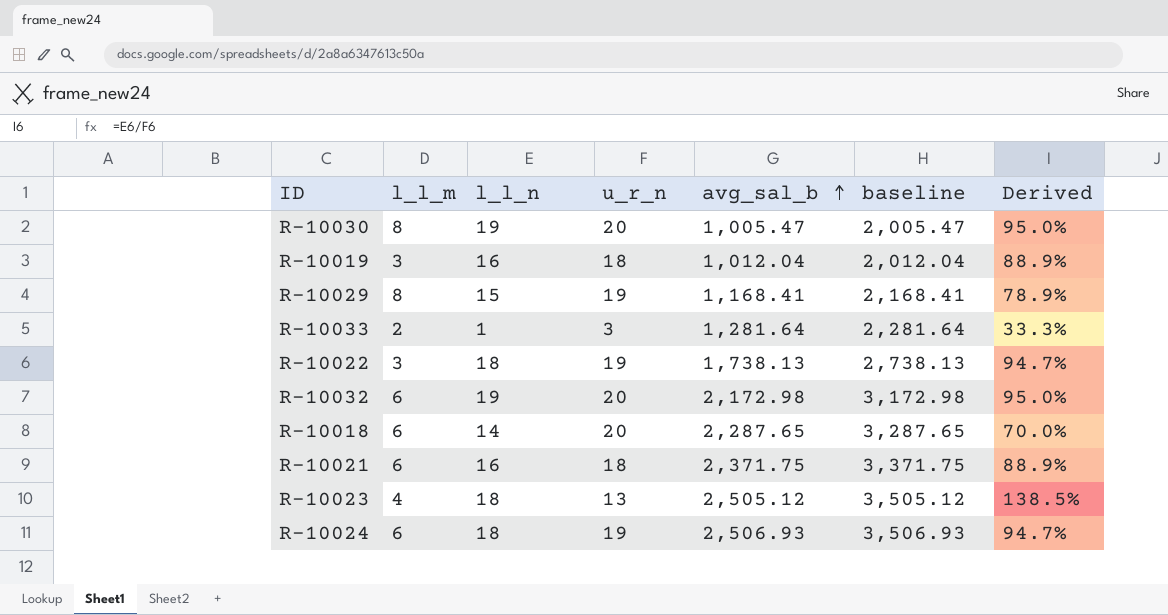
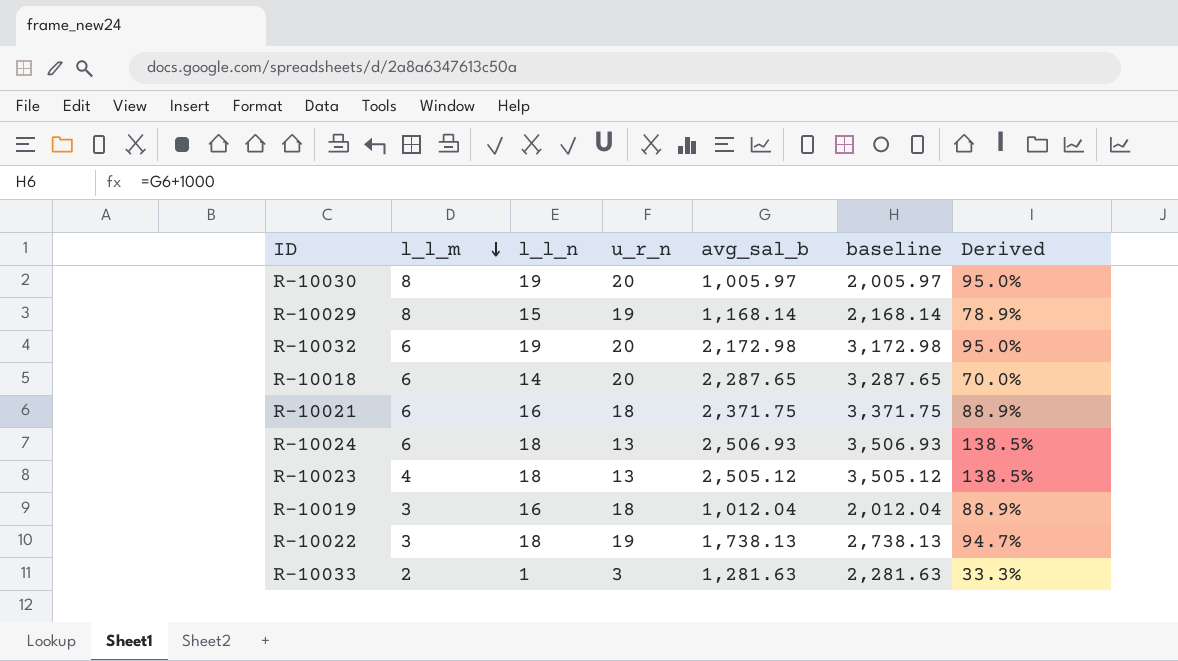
row order: avg_sal_b ascending -> l_l_m descending
R-10030 | avg_sal_b: 1,005.47 -> 1,005.97
R-10030 | baseline: 2,005.47 -> 2,005.97
R-10029 | avg_sal_b: 1,168.41 -> 1,168.14
R-10029 | baseline: 2,168.41 -> 2,168.14
R-10024 | u_r_n: 19 -> 13
R-10024 | Derived: 94.7% -> 138.5%
R-10033 | avg_sal_b: 1,281.64 -> 1,281.63
R-10033 | baseline: 2,281.64 -> 2,281.63

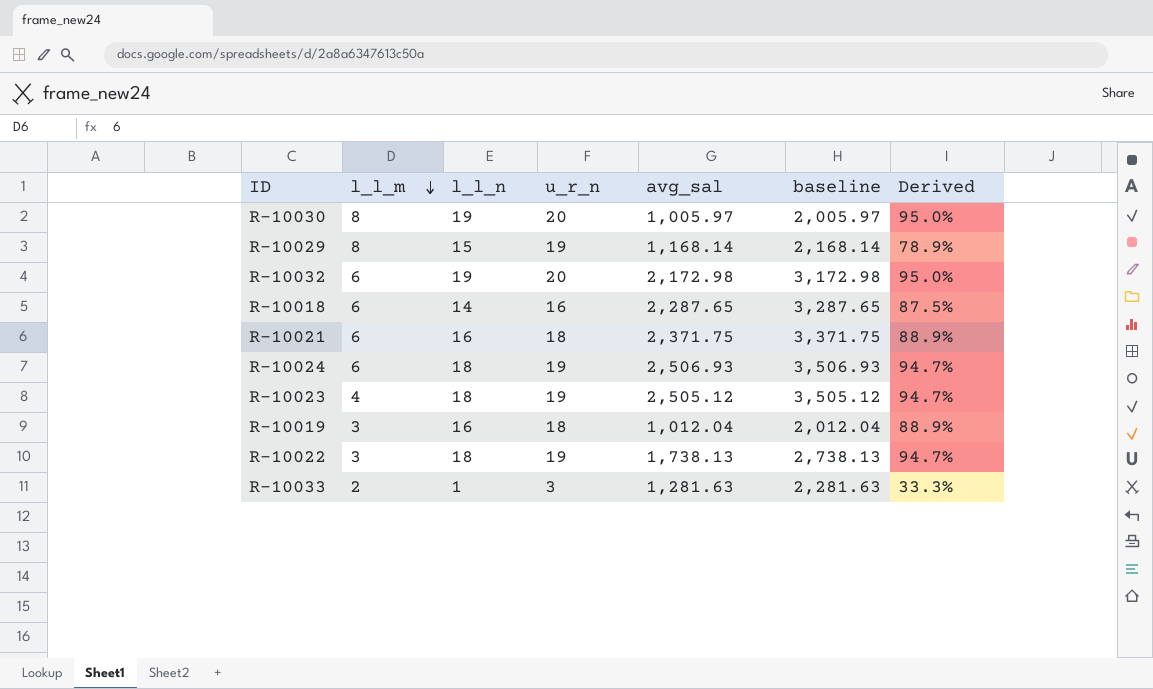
column name: avg_sal_b -> avg_sal
R-10018 | u_r_n: 20 -> 16
R-10018 | Derived: 70.0% -> 87.5%
R-10024 | u_r_n: 13 -> 19
R-10024 | Derived: 138.5% -> 94.7%
R-10023 | u_r_n: 13 -> 19
R-10023 | Derived: 138.5% -> 94.7%

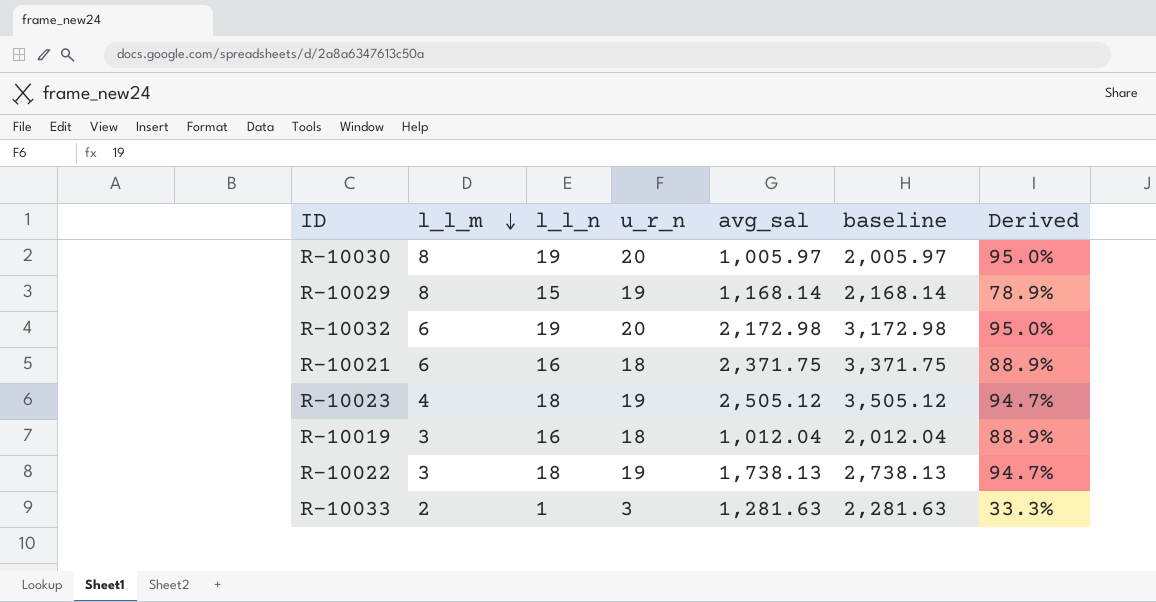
row R-10018: 6 | 14 | 16 | 2,287.65 | 3,287.65 | 87.5% -> none
row R-10024: 6 | 18 | 19 | 2,506.93 | 3,506.93 | 94.7% -> none

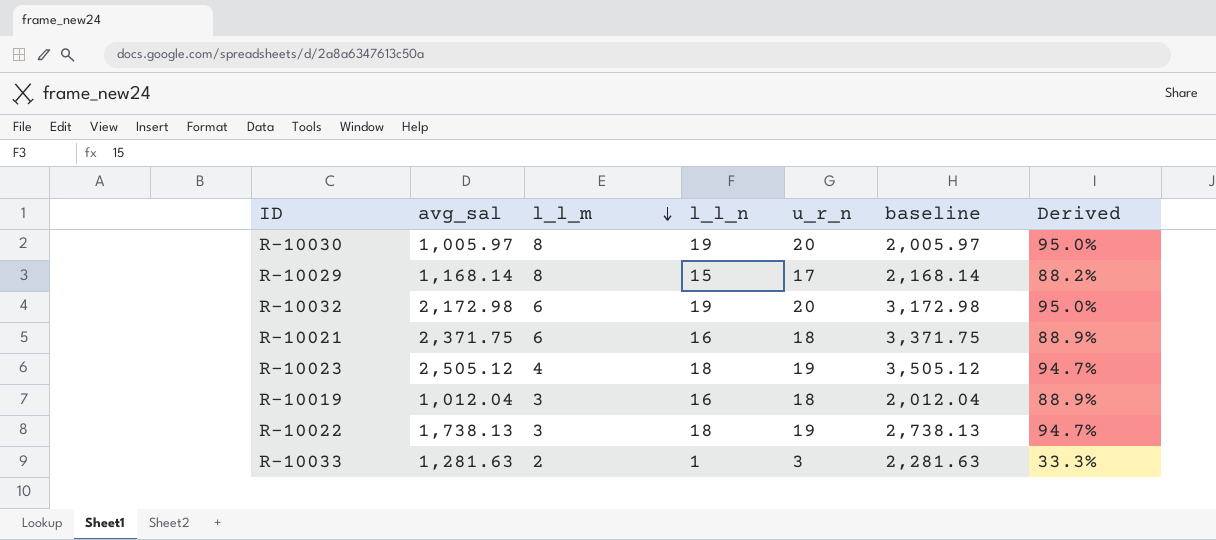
column avg_sal | position: 5 -> 2
R-10029 | u_r_n: 19 -> 17
R-10029 | Derived: 78.9% -> 88.2%

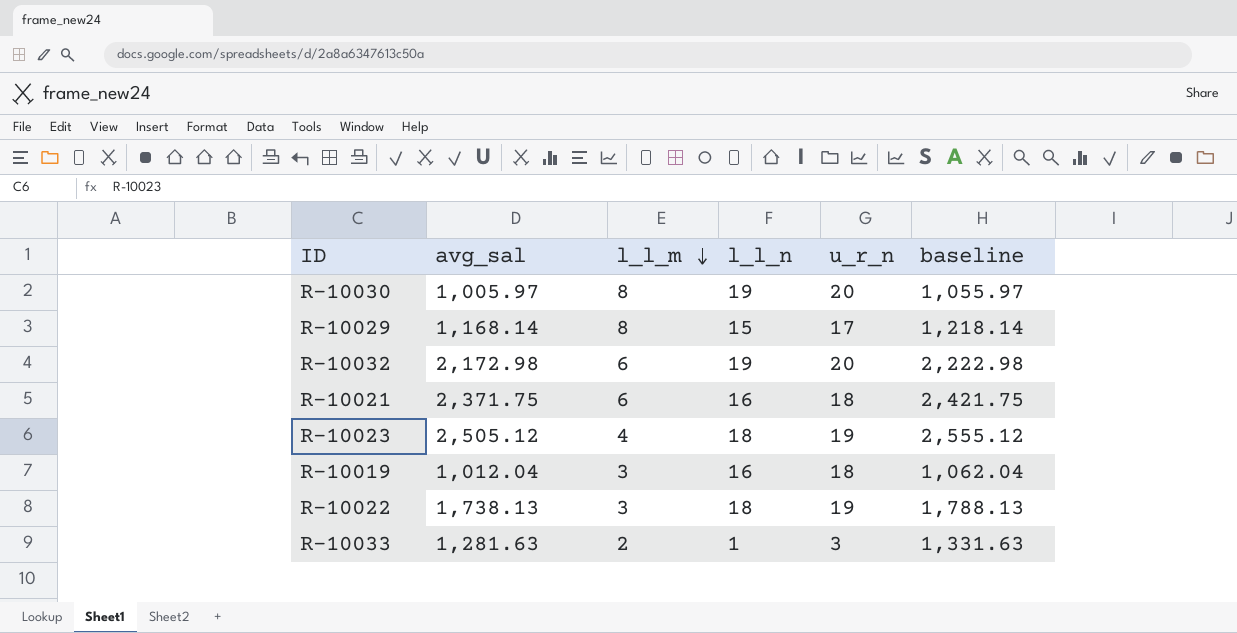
column Derived | formula: [l_l_n] / [u_r_n] -> none
column baseline | formula: [avg_sal] + 1000 -> [avg_sal] + 50

